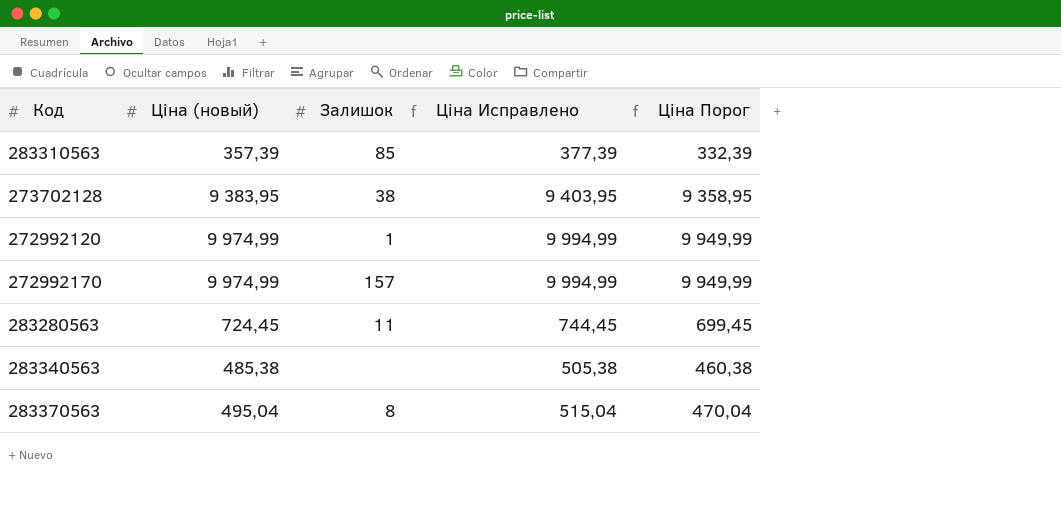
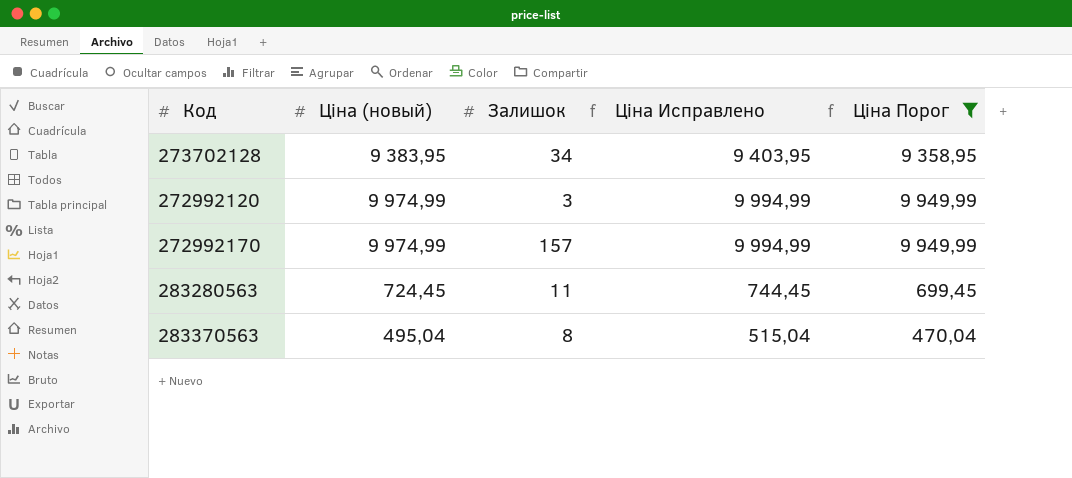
filter: none -> Ціна Порог >= 470,04
273702128 | Залишок: 38 -> 34
272992120 | Залишок: 1 -> 3

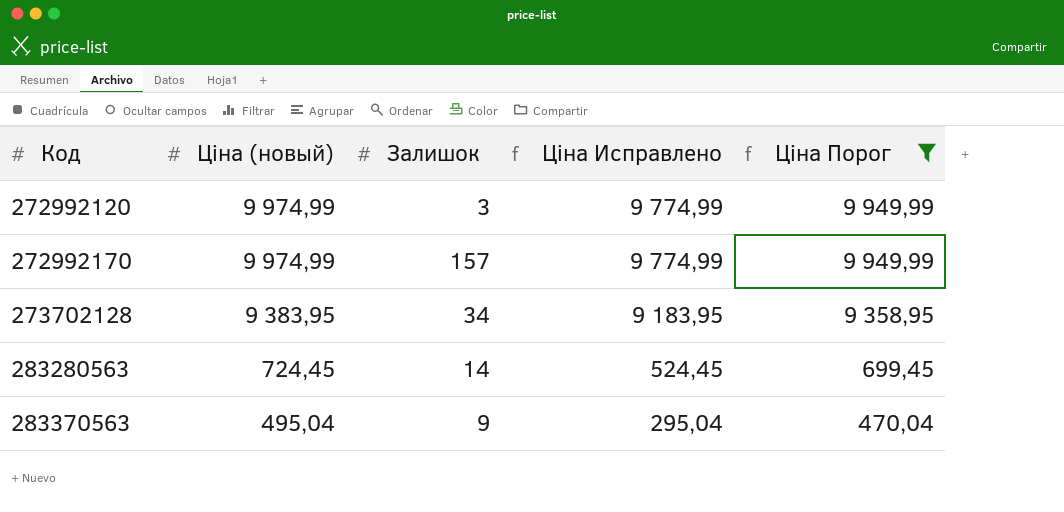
row order: none -> Код ascending
column Ціна Исправлено | formula: [Ціна (новый)] + 20 -> [Ціна (новый)] - 200
283280563 | Залишок: 11 -> 14
283370563 | Залишок: 8 -> 9

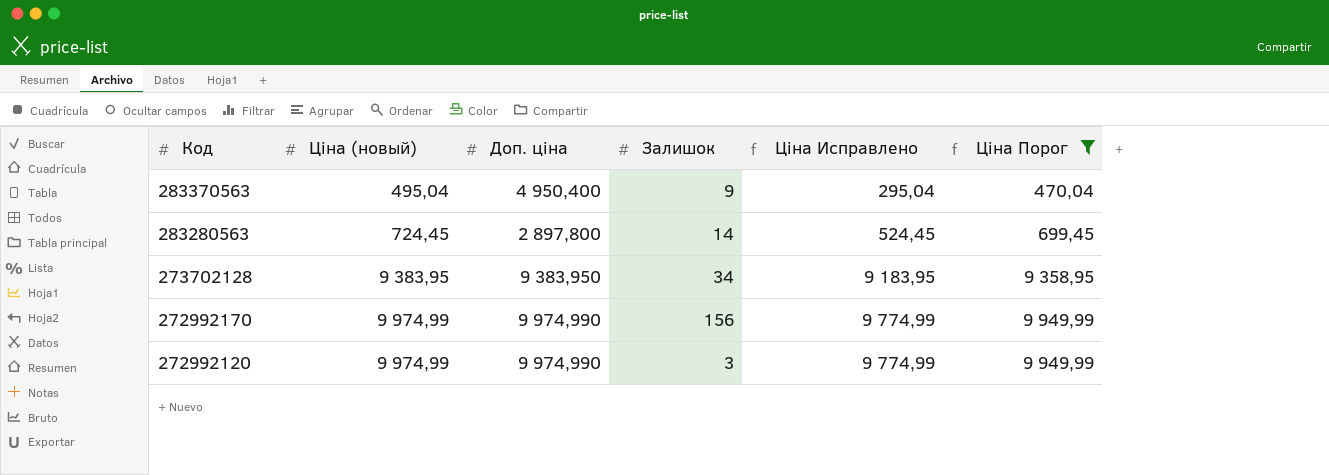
row order: Код ascending -> Код descending
column Доп. ціна | position: none -> 3
272992170 | Залишок: 157 -> 156

